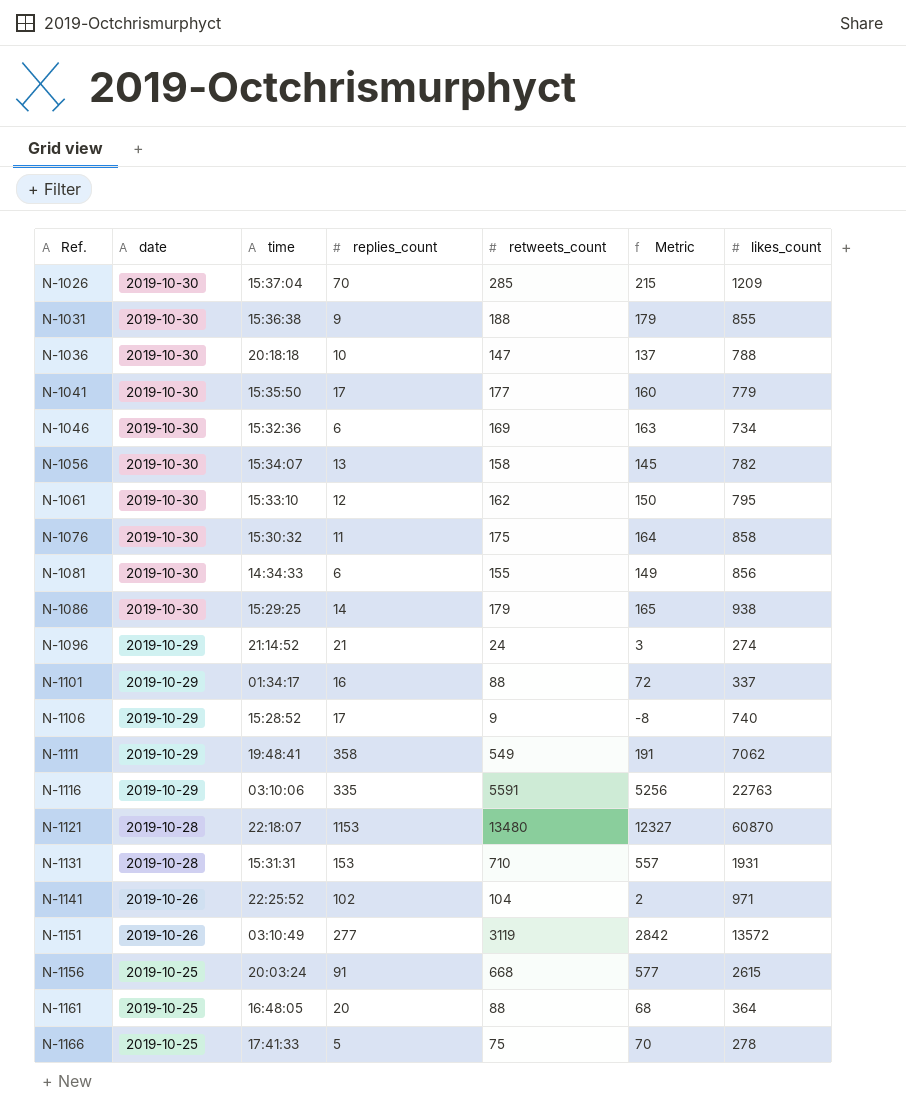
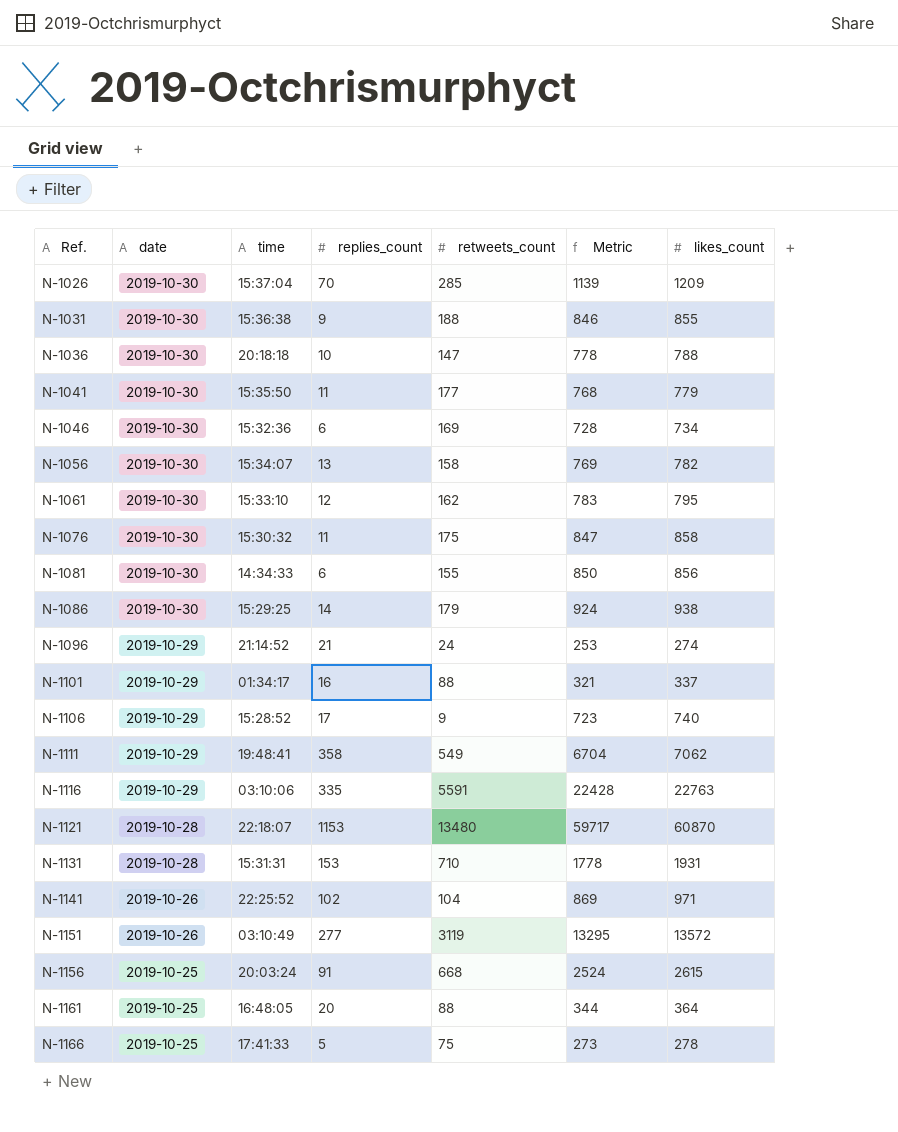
column Metric | formula: [retweets_count] - [replies_count] -> [likes_count] - [replies_count]
N-1041 | replies_count: 17 -> 11

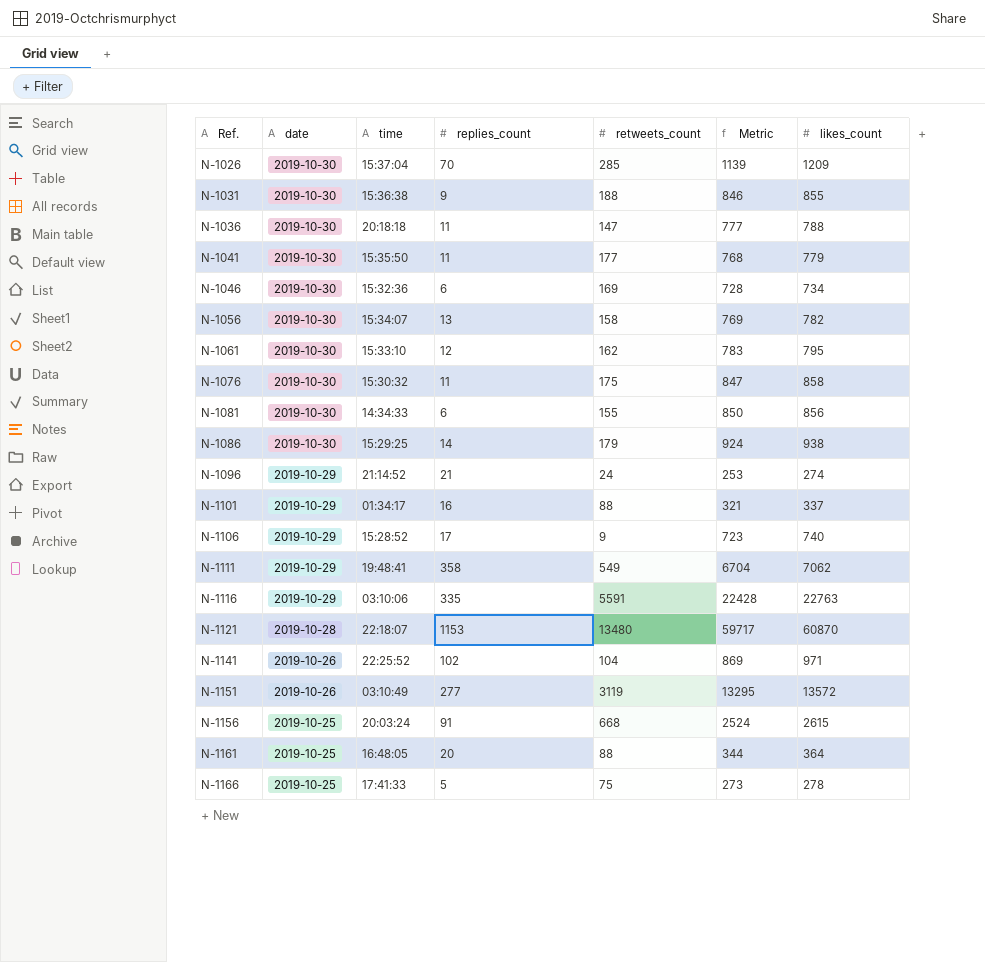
row N-1131: 2019-10-28 | 15:31:31 | 153 | 710 | 1778 | 1931 -> none
N-1036 | replies_count: 10 -> 11
N-1036 | Metric: 778 -> 777

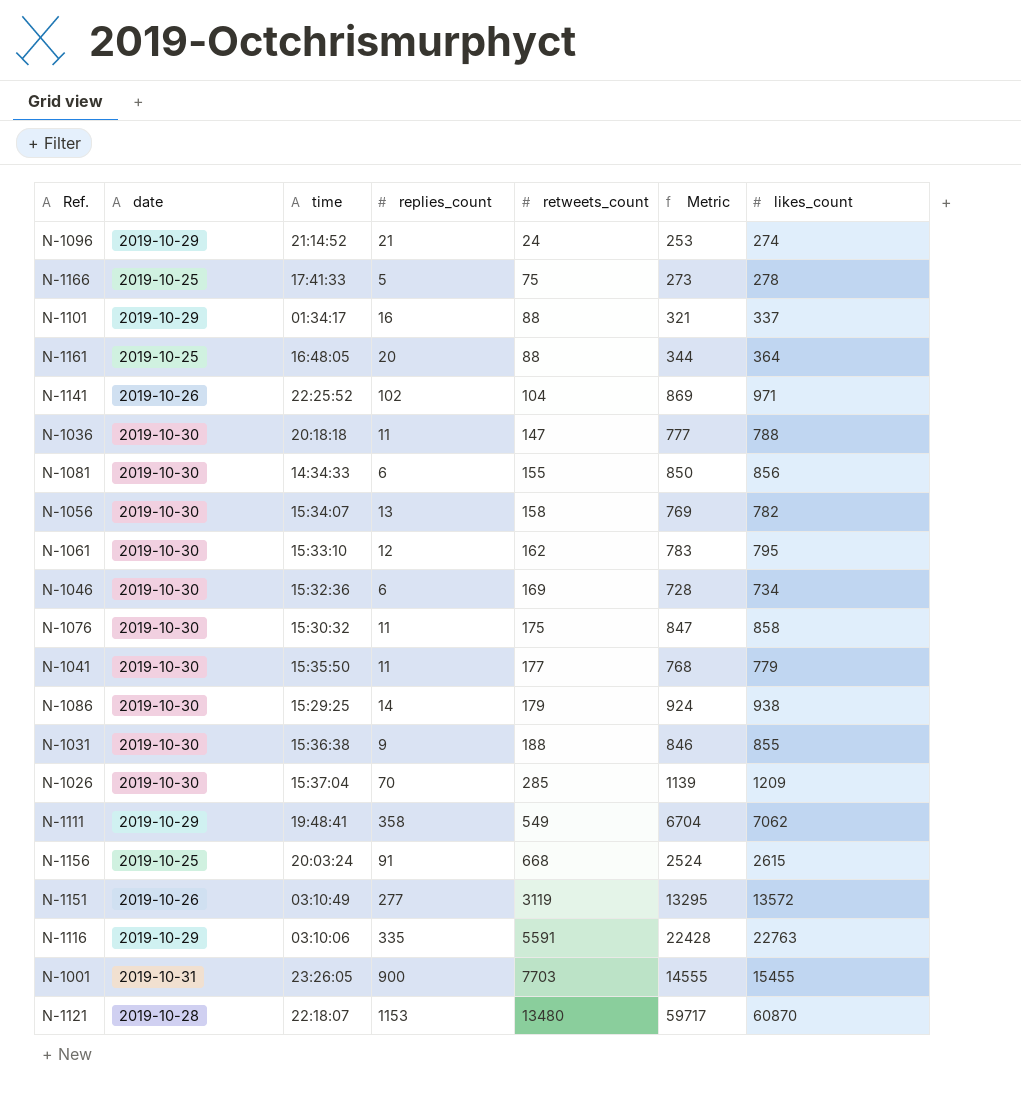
row order: Ref. ascending -> retweets_count ascending
row N-1106: 2019-10-29 | 15:28:52 | 17 | 9 | 723 | 740 -> none
row N-1001: none -> 2019-10-31 | 23:26:05 | 900 | 7703 | 14555 | 15455

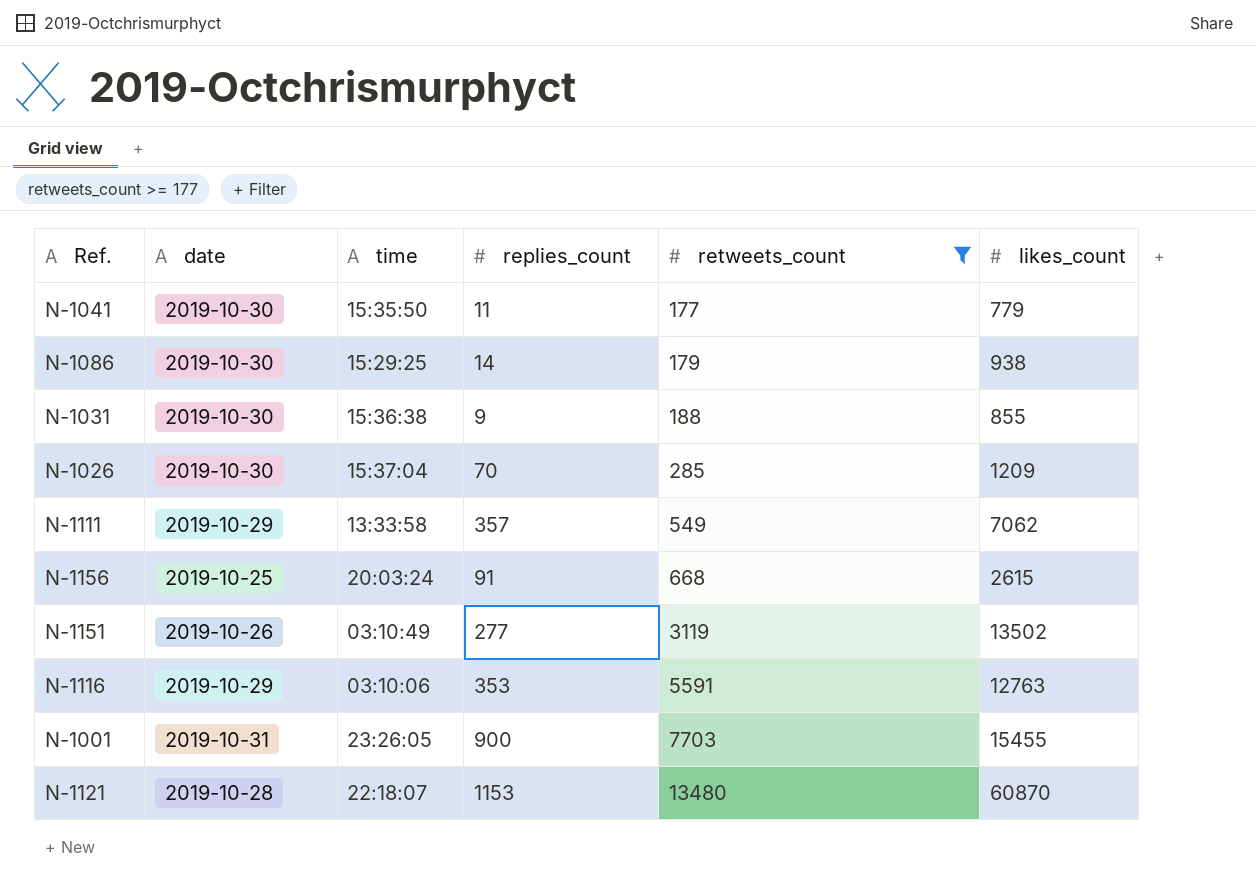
filter: none -> retweets_count >= 177
column Metric | formula: [likes_count] - [replies_count] -> none
N-1111 | time: 19:48:41 -> 13:33:58
N-1111 | replies_count: 358 -> 357
N-1151 | likes_count: 13572 -> 13502
N-1116 | replies_count: 335 -> 353
N-1116 | likes_count: 22763 -> 12763

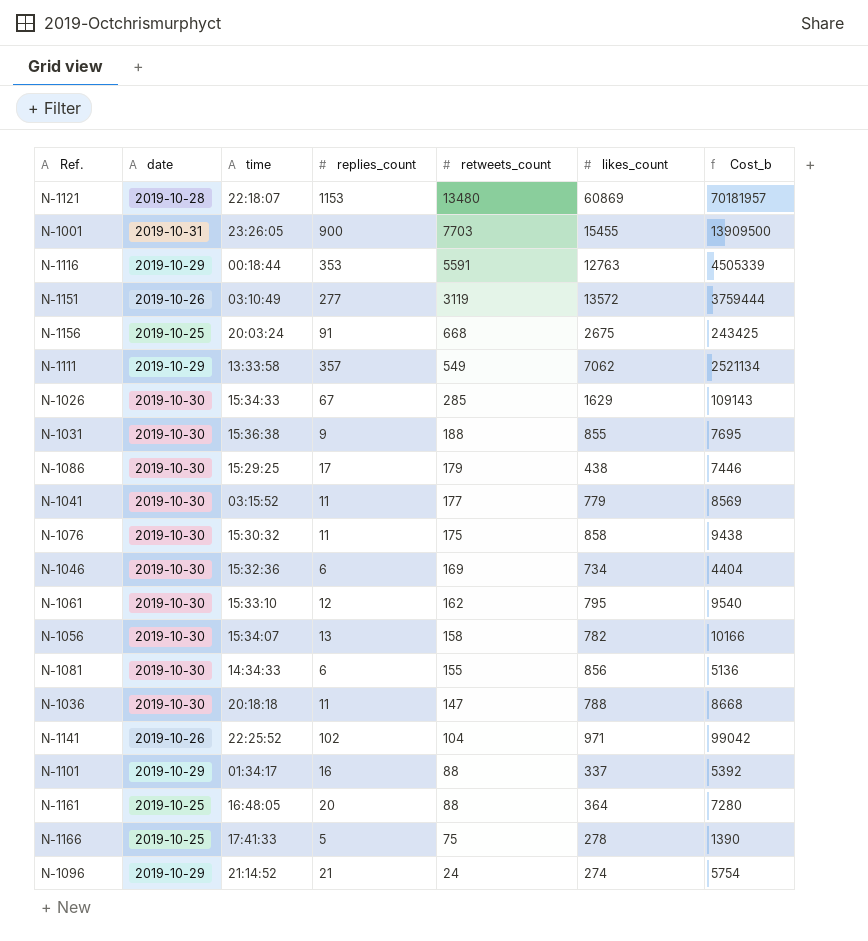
filter: retweets_count >= 177 -> none
row order: retweets_count ascending -> retweets_count descending
column Cost_b | formula: none -> [replies_count] * [likes_count]
N-1121 | likes_count: 60870 -> 60869
N-1116 | time: 03:10:06 -> 00:18:44
N-1151 | likes_count: 13502 -> 13572
N-1156 | likes_count: 2615 -> 2675
N-1026 | time: 15:37:04 -> 15:34:33
N-1026 | replies_count: 70 -> 67
N-1026 | likes_count: 1209 -> 1629
N-1086 | replies_count: 14 -> 17
N-1086 | likes_count: 938 -> 438
N-1041 | time: 15:35:50 -> 03:15:52

